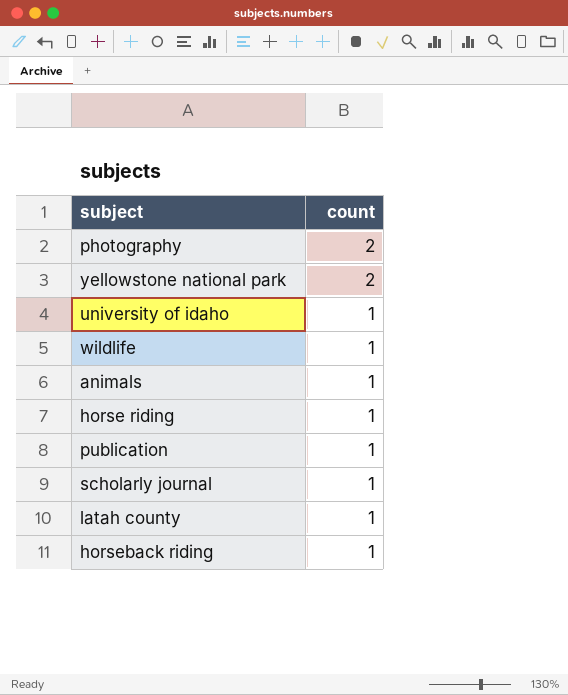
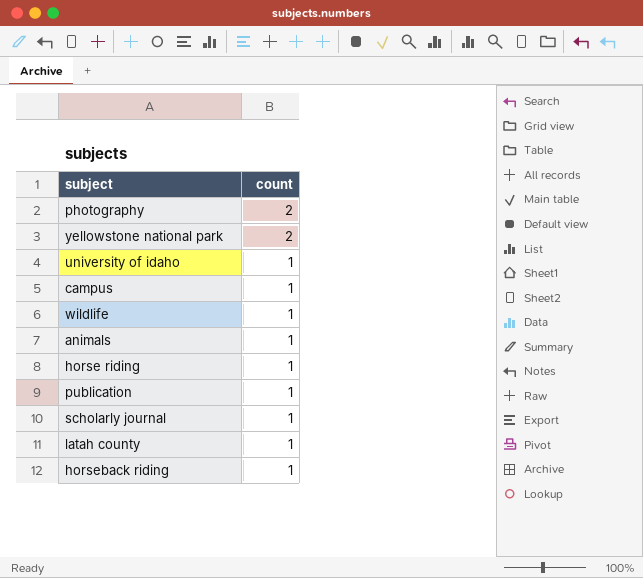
row campus: none -> 1

